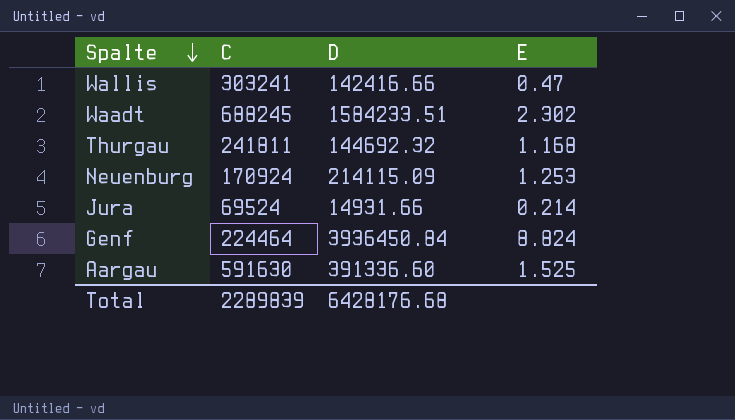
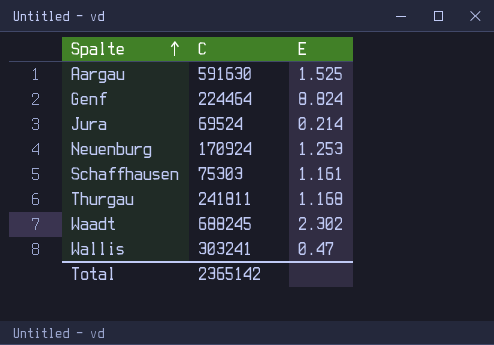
row order: Spalte descending -> Spalte ascending
column D | position: 3 -> none
row Schaffhausen: none -> 75303 | 1.161
Total | C: 2289839 -> 2365142

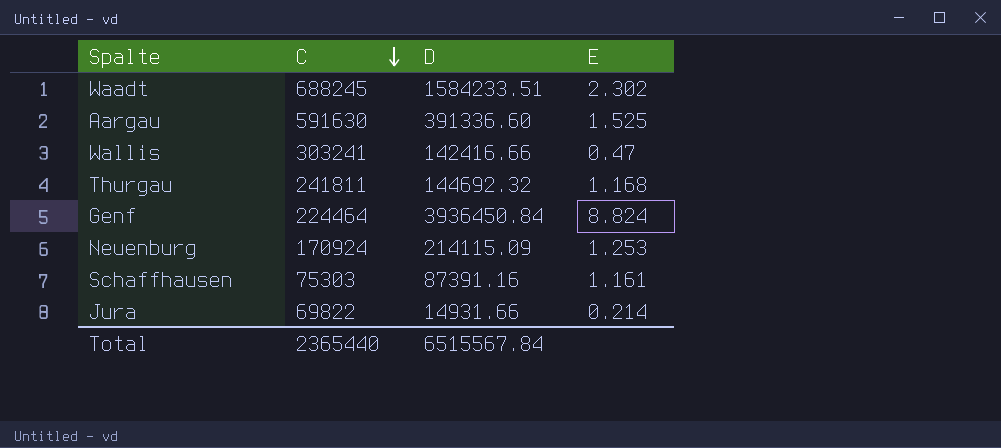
row order: Spalte ascending -> C descending
column D | position: none -> 3
Jura | C: 69524 -> 69822
Total | C: 2365142 -> 2365440

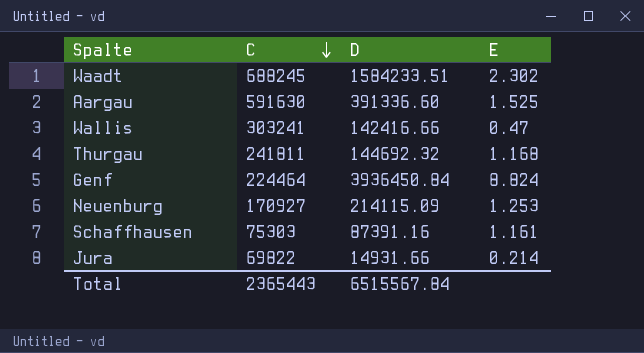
Neuenburg | C: 170924 -> 170927
Total | C: 2365440 -> 2365443

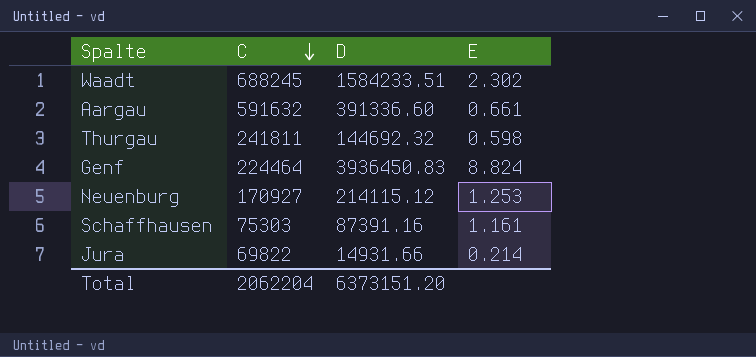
row Wallis: 303241 | 142416.66 | 0.47 -> none
Aargau | C: 591630 -> 591632
Aargau | E: 1.525 -> 0.661
Thurgau | E: 1.168 -> 0.598
Genf | D: 3936450.84 -> 3936450.83
Neuenburg | D: 214115.09 -> 214115.12
Total | C: 2365443 -> 2062204
Total | D: 6515567.84 -> 6373151.20

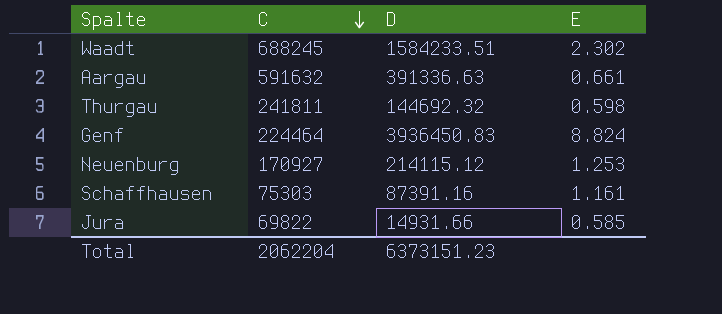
Aargau | D: 391336.60 -> 391336.63
Jura | E: 0.214 -> 0.585
Total | D: 6373151.20 -> 6373151.23

